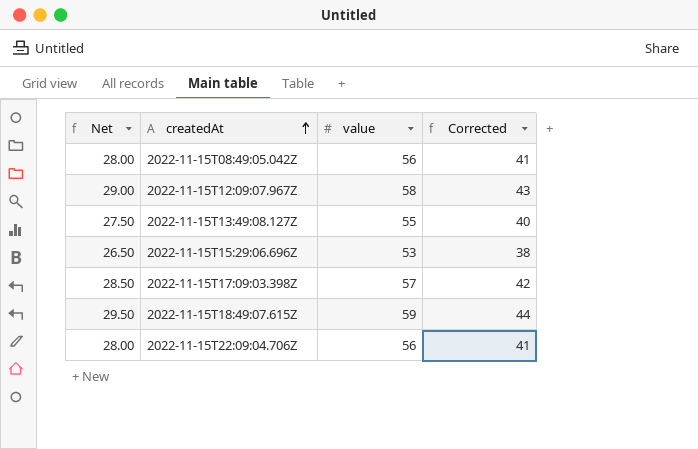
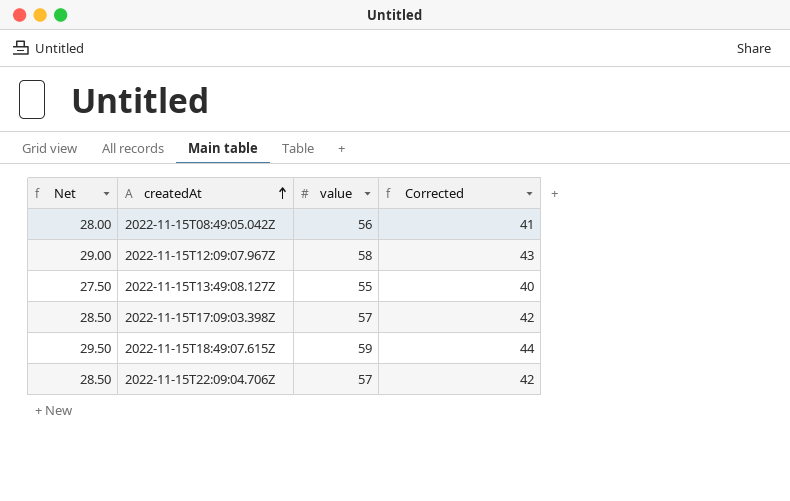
row 2022-11-15T15:29:06.696Z: 26.50 | 53 | 38 -> none
2022-11-15T22:09:04.706Z | Net: 28.00 -> 28.50
2022-11-15T22:09:04.706Z | value: 56 -> 57
2022-11-15T22:09:04.706Z | Corrected: 41 -> 42

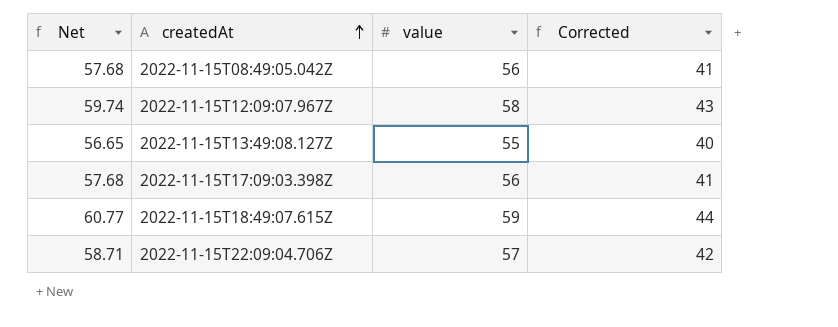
column Net | formula: [value] * 0.5 -> [value] * 1.03
2022-11-15T17:09:03.398Z | value: 57 -> 56
2022-11-15T17:09:03.398Z | Corrected: 42 -> 41

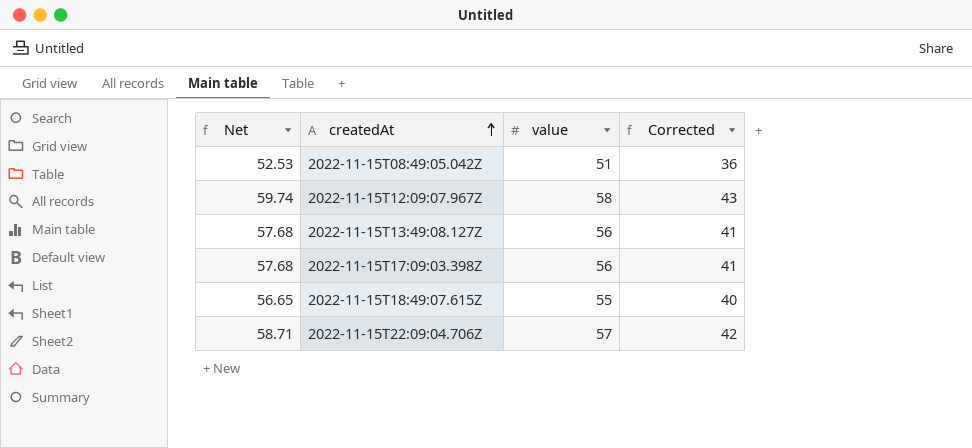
2022-11-15T08:49:05.042Z | Net: 57.68 -> 52.53
2022-11-15T08:49:05.042Z | value: 56 -> 51
2022-11-15T08:49:05.042Z | Corrected: 41 -> 36
2022-11-15T13:49:08.127Z | Net: 56.65 -> 57.68
2022-11-15T13:49:08.127Z | value: 55 -> 56
2022-11-15T13:49:08.127Z | Corrected: 40 -> 41
2022-11-15T18:49:07.615Z | Net: 60.77 -> 56.65
2022-11-15T18:49:07.615Z | value: 59 -> 55
2022-11-15T18:49:07.615Z | Corrected: 44 -> 40

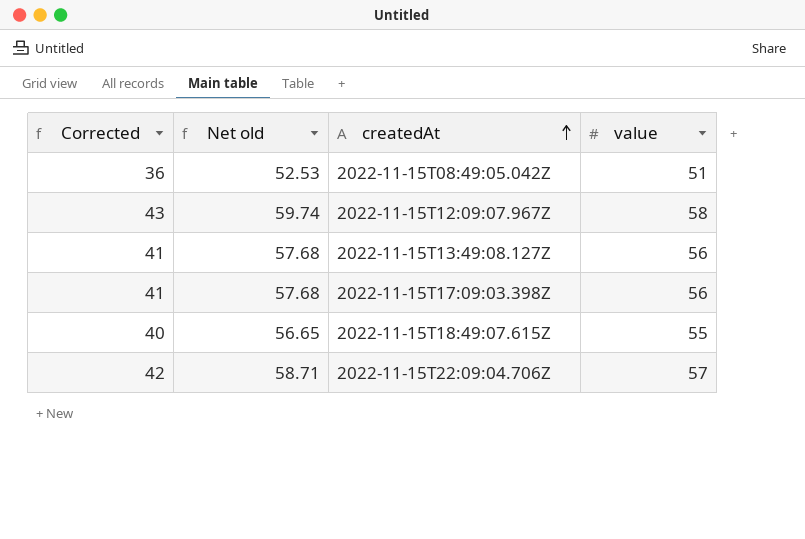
column Corrected | position: 4 -> 1
column name: Net -> Net old

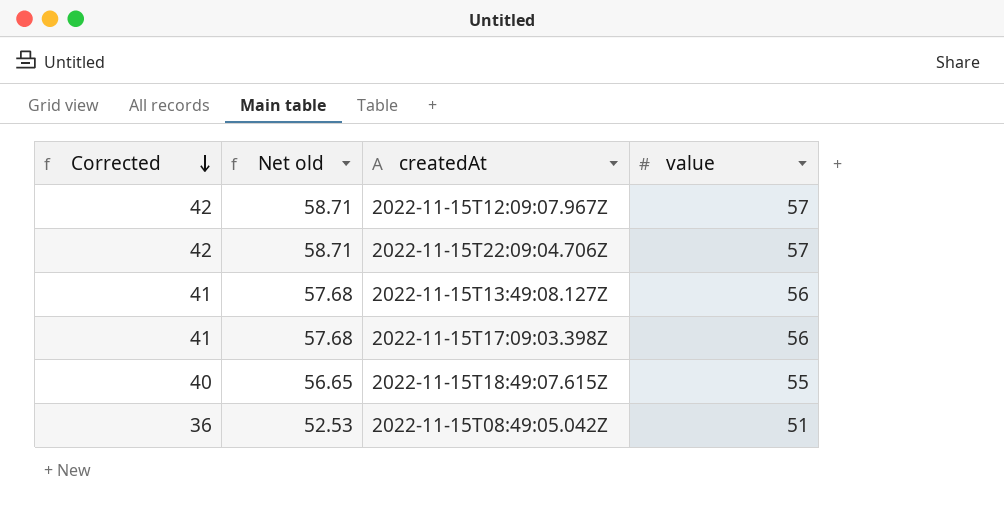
row order: createdAt ascending -> Corrected descending
2022-11-15T12:09:07.967Z | Corrected: 43 -> 42
2022-11-15T12:09:07.967Z | Net old: 59.74 -> 58.71
2022-11-15T12:09:07.967Z | value: 58 -> 57

